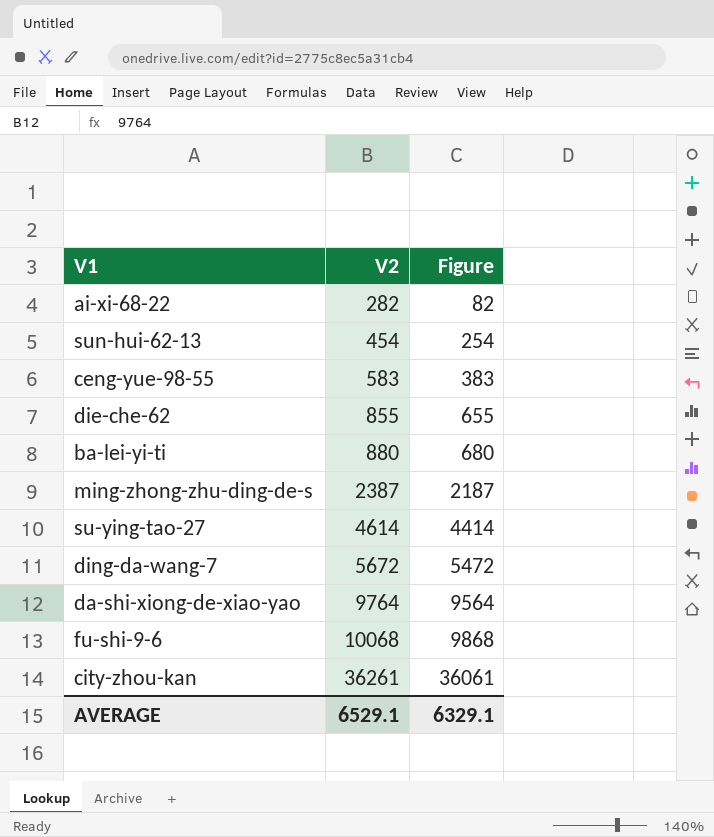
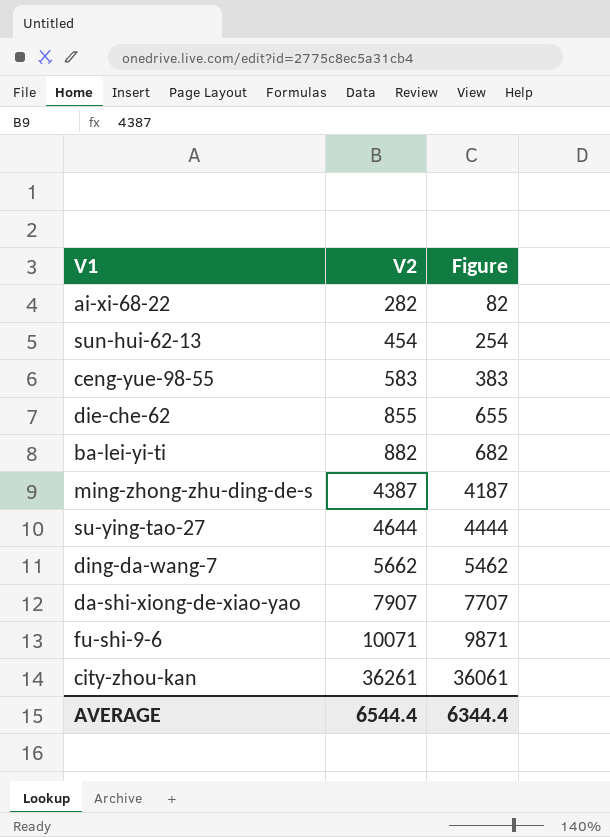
ba-lei-yi-ti | V2: 880 -> 882
ba-lei-yi-ti | Figure: 680 -> 682
ming-zhong-zhu-ding-de-s | V2: 2387 -> 4387
ming-zhong-zhu-ding-de-s | Figure: 2187 -> 4187
su-ying-tao-27 | V2: 4614 -> 4644
su-ying-tao-27 | Figure: 4414 -> 4444
ding-da-wang-7 | V2: 5672 -> 5662
ding-da-wang-7 | Figure: 5472 -> 5462
da-shi-xiong-de-xiao-yao | V2: 9764 -> 7907
da-shi-xiong-de-xiao-yao | Figure: 9564 -> 7707
fu-shi-9-6 | V2: 10068 -> 10071
fu-shi-9-6 | Figure: 9868 -> 9871
AVERAGE | V2: 6529.1 -> 6544.4
AVERAGE | Figure: 6329.1 -> 6344.4

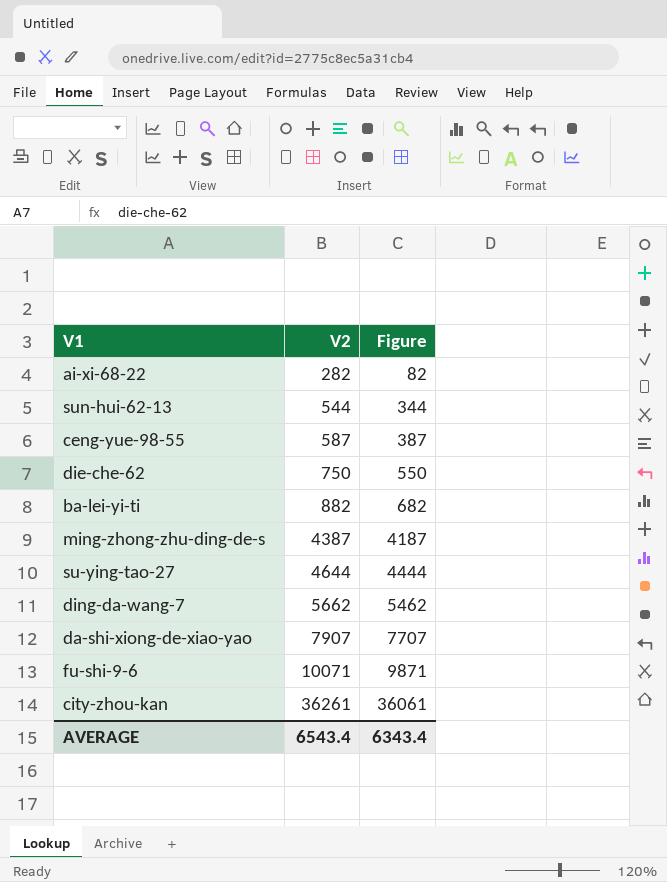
sun-hui-62-13 | V2: 454 -> 544
sun-hui-62-13 | Figure: 254 -> 344
ceng-yue-98-55 | V2: 583 -> 587
ceng-yue-98-55 | Figure: 383 -> 387
die-che-62 | V2: 855 -> 750
die-che-62 | Figure: 655 -> 550
AVERAGE | V2: 6544.4 -> 6543.4
AVERAGE | Figure: 6344.4 -> 6343.4

